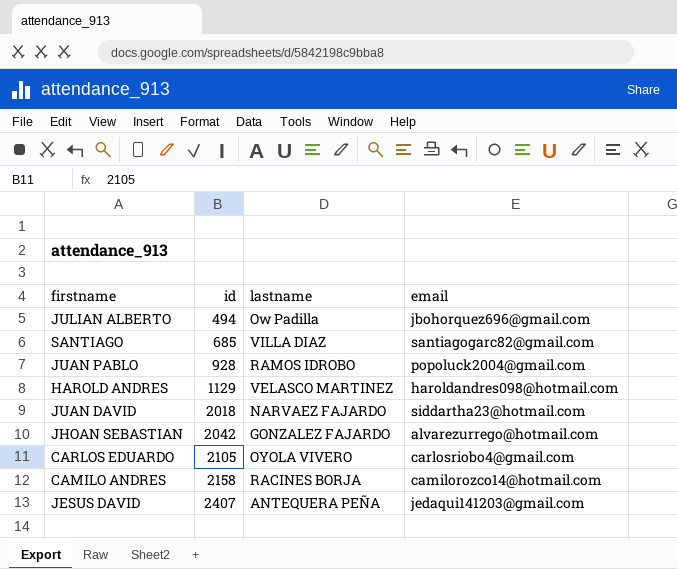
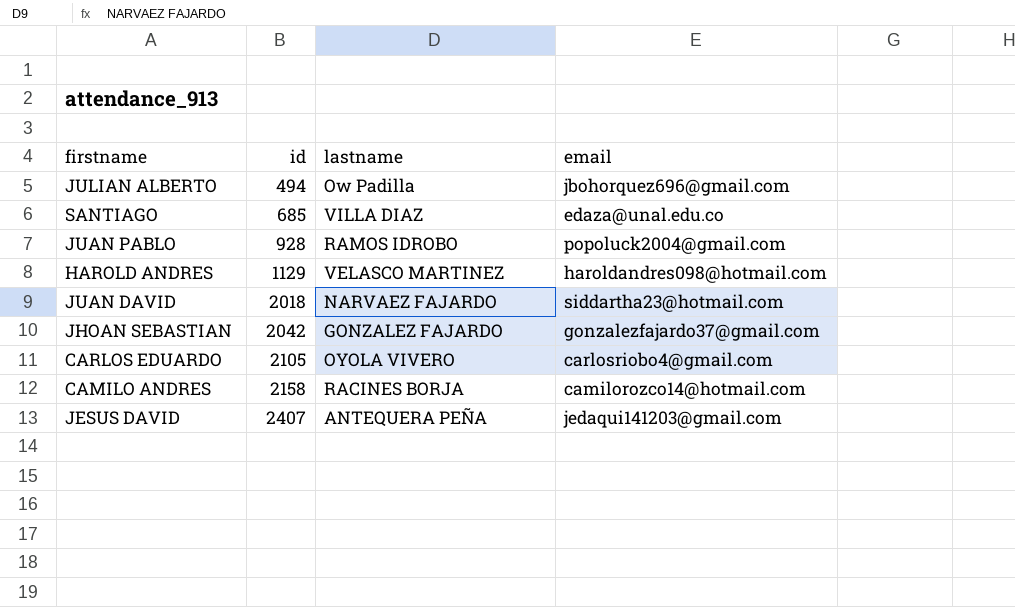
SANTIAGO | email: santiagogarc82@gmail.com -> edaza@unal.edu.co
JHOAN SEBASTIAN | email: alvarezurrego@hotmail.com -> gonzalezfajardo37@gmail.com

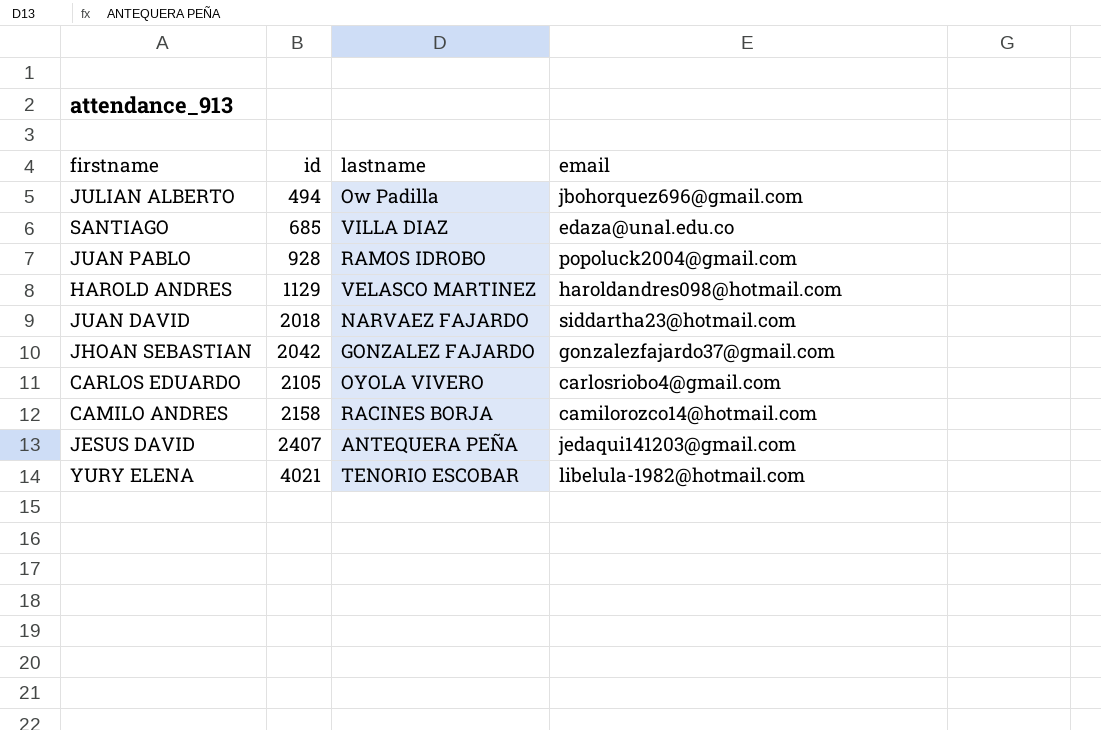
row YURY ELENA: none -> 4021 | TENORIO ESCOBAR | libelula-1982@hotmail.com

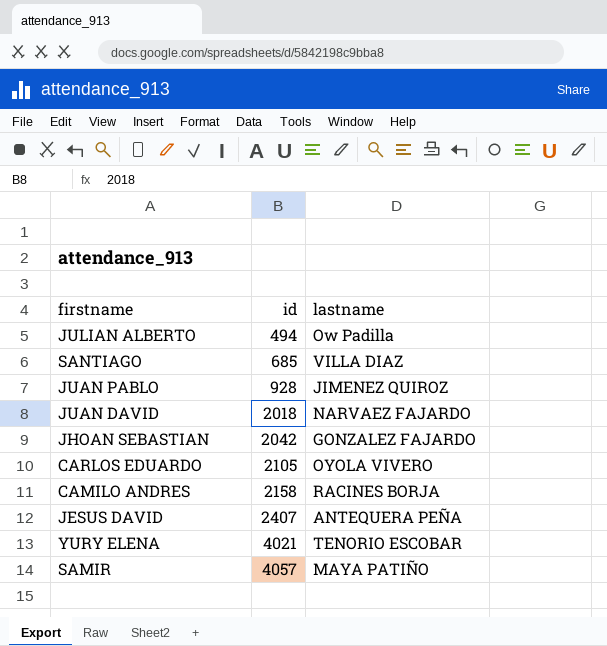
column email | position: 4 -> none
row HAROLD ANDRES: 1129 | VELASCO MARTINEZ | haroldandres098@hotmail.com -> none
JUAN PABLO | lastname: RAMOS IDROBO -> JIMENEZ QUIROZ
row SAMIR: none -> 4057 | MAYA PATIÑO

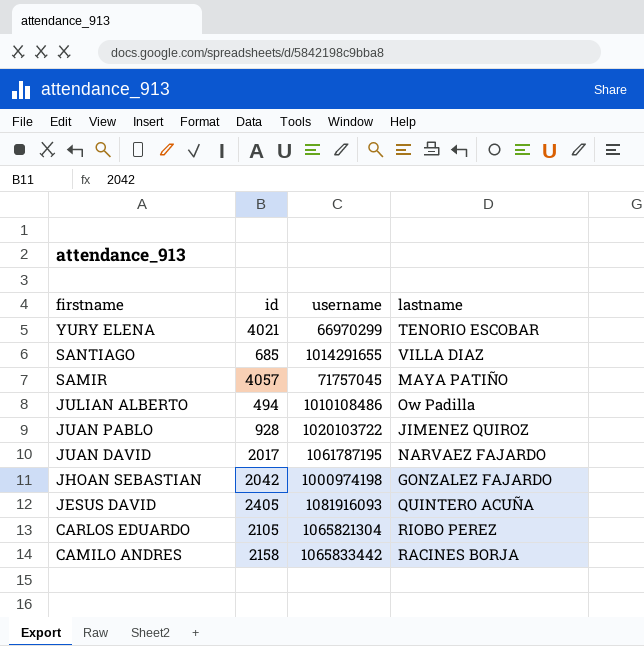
row order: id ascending -> firstname descending
column username | position: none -> 3
JUAN DAVID | id: 2018 -> 2017
JESUS DAVID | id: 2407 -> 2405
JESUS DAVID | lastname: ANTEQUERA PEÑA -> QUINTERO ACUÑA
CARLOS EDUARDO | lastname: OYOLA VIVERO -> RIOBO PEREZ

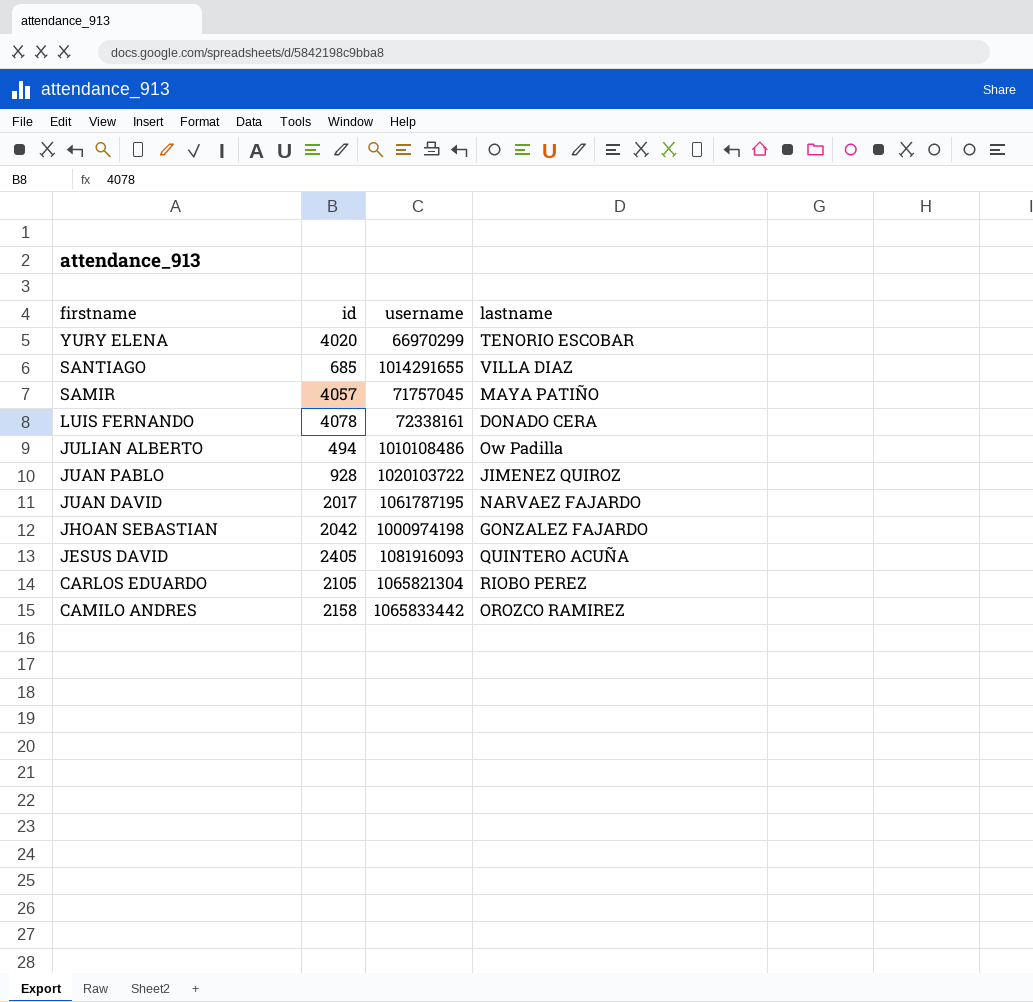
YURY ELENA | id: 4021 -> 4020
row LUIS FERNANDO: none -> 4078 | 72338161 | DONADO CERA
CAMILO ANDRES | lastname: RACINES BORJA -> OROZCO RAMIREZ

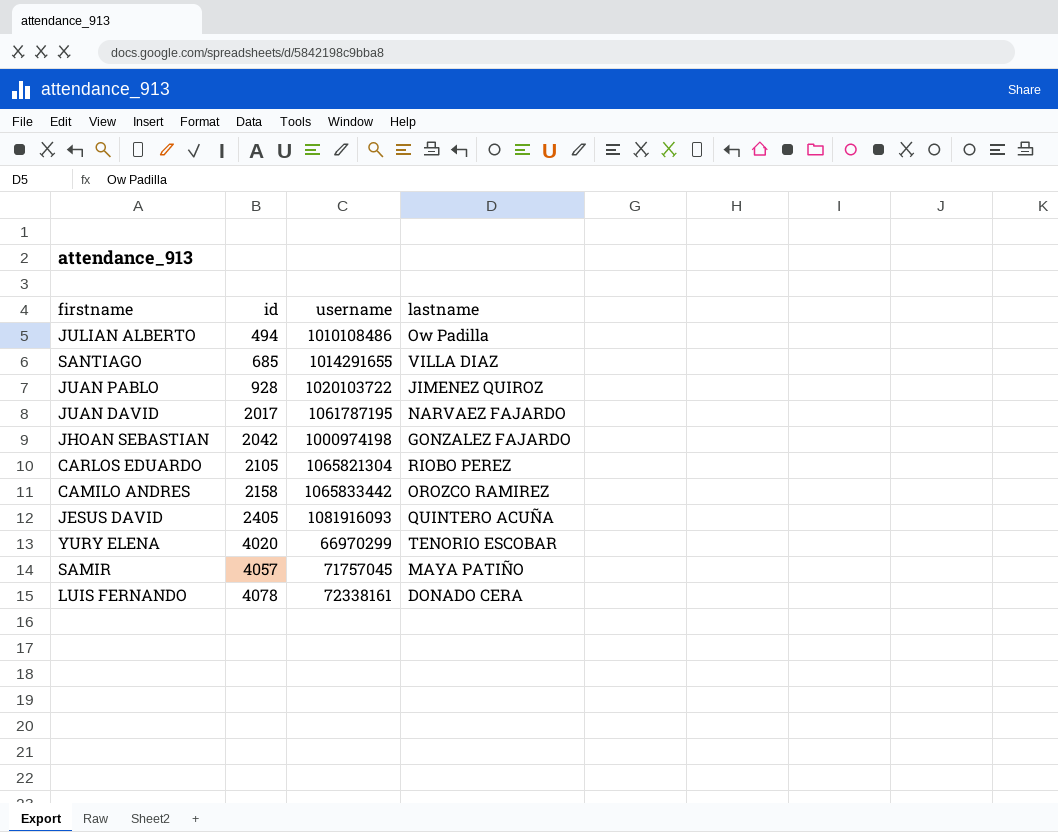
row order: firstname descending -> id ascending

